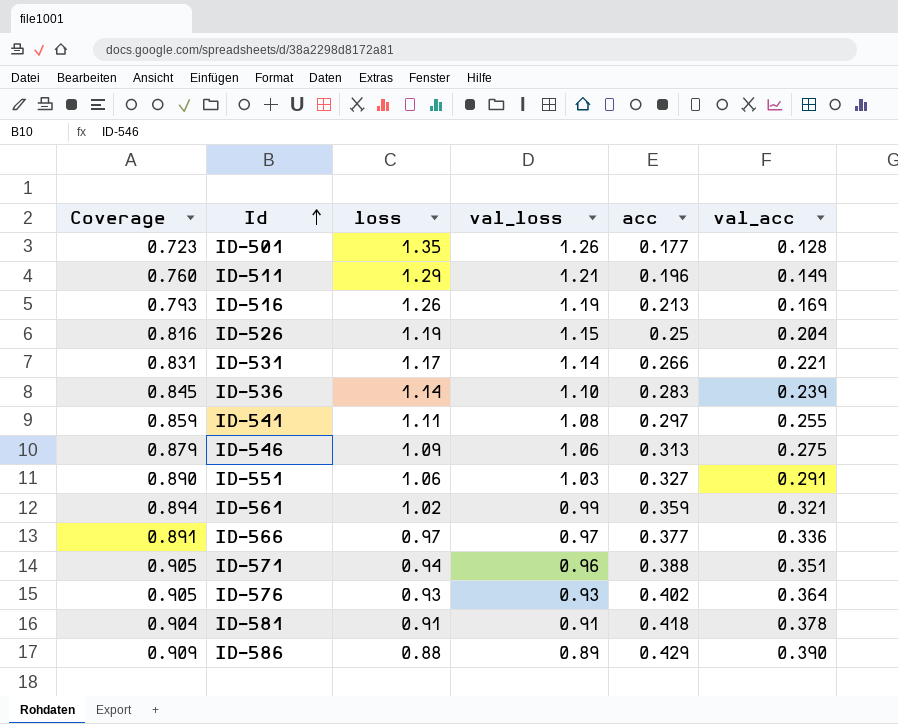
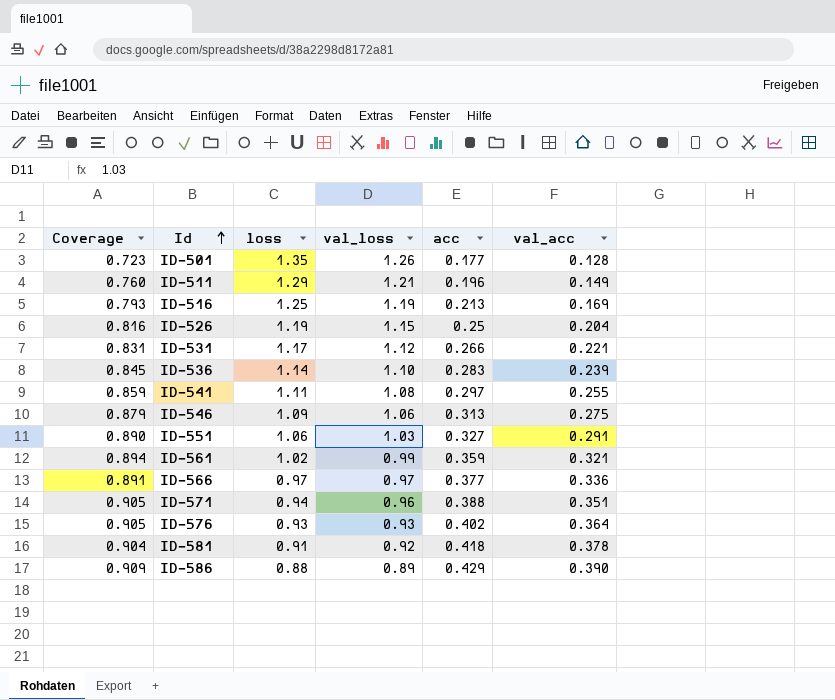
ID-516 | loss: 1.26 -> 1.25
ID-531 | val_loss: 1.14 -> 1.12
ID-581 | val_loss: 0.91 -> 0.92

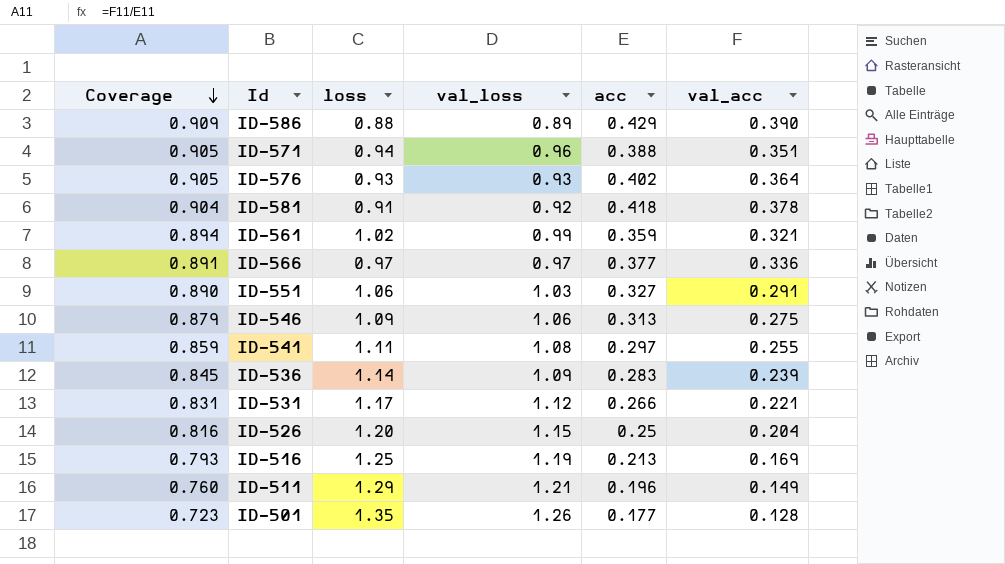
row order: Id ascending -> Coverage descending
ID-536 | val_loss: 1.10 -> 1.09
ID-526 | loss: 1.19 -> 1.20

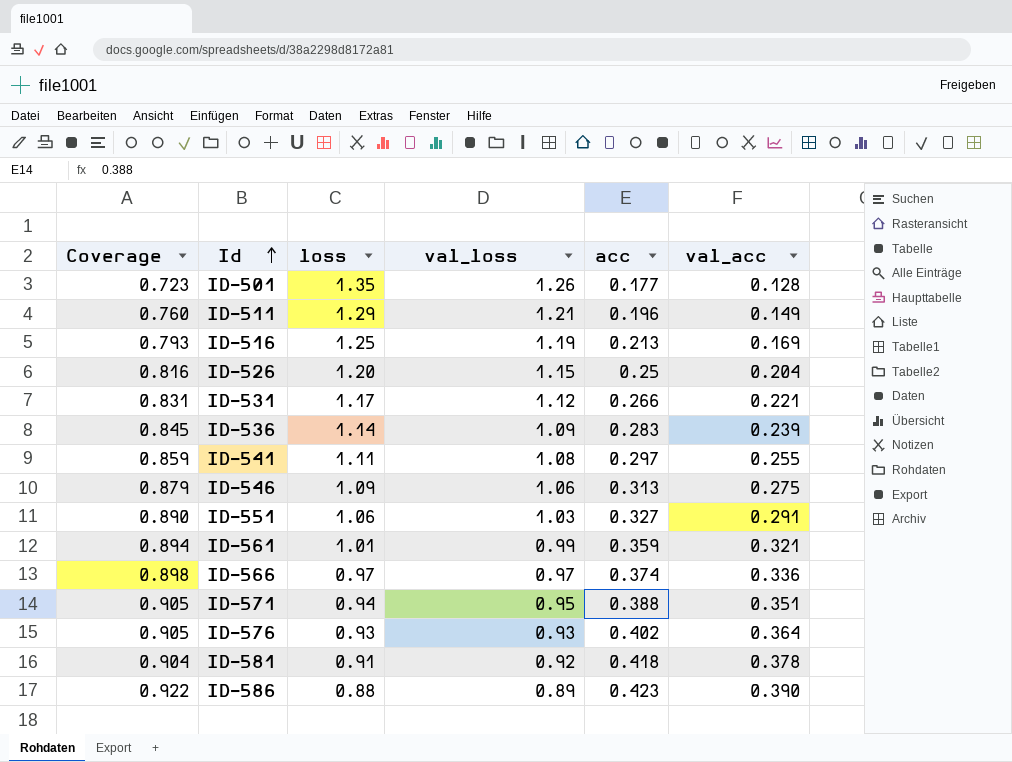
row order: Coverage descending -> Id ascending
ID-561 | loss: 1.02 -> 1.01
ID-566 | Coverage: 0.891 -> 0.898
ID-566 | acc: 0.377 -> 0.374
ID-571 | val_loss: 0.96 -> 0.95
ID-586 | Coverage: 0.909 -> 0.922
ID-586 | acc: 0.429 -> 0.423

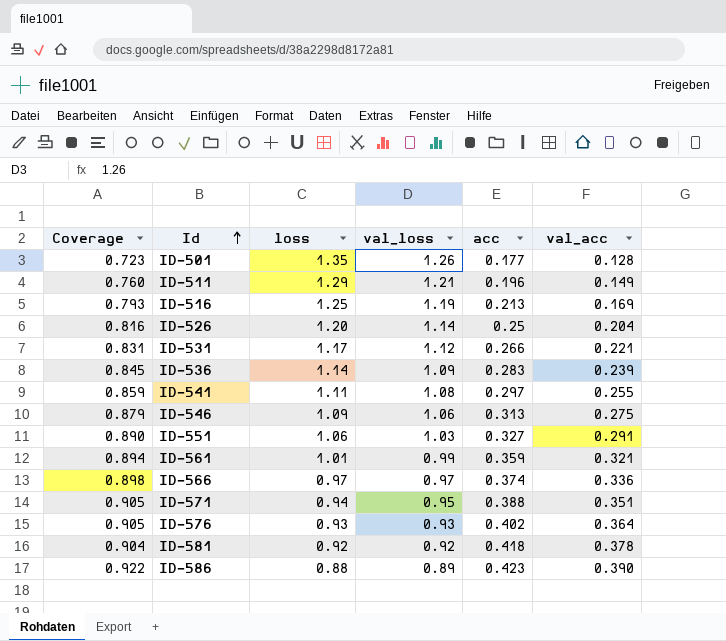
ID-526 | val_loss: 1.15 -> 1.14
ID-581 | loss: 0.91 -> 0.92

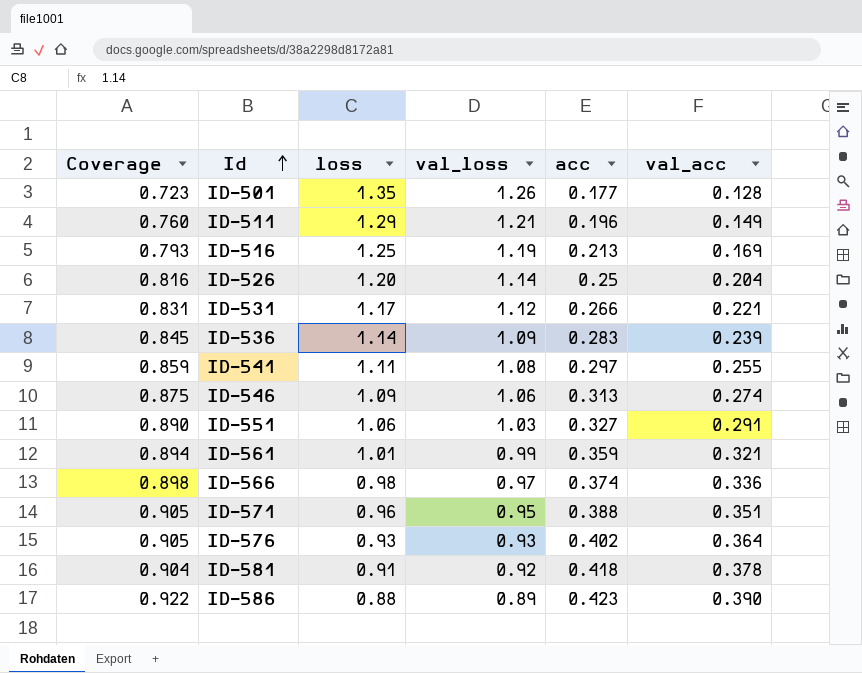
ID-546 | Coverage: 0.879 -> 0.875
ID-546 | val_acc: 0.275 -> 0.274
ID-566 | loss: 0.97 -> 0.98
ID-571 | loss: 0.94 -> 0.96
ID-581 | loss: 0.92 -> 0.91

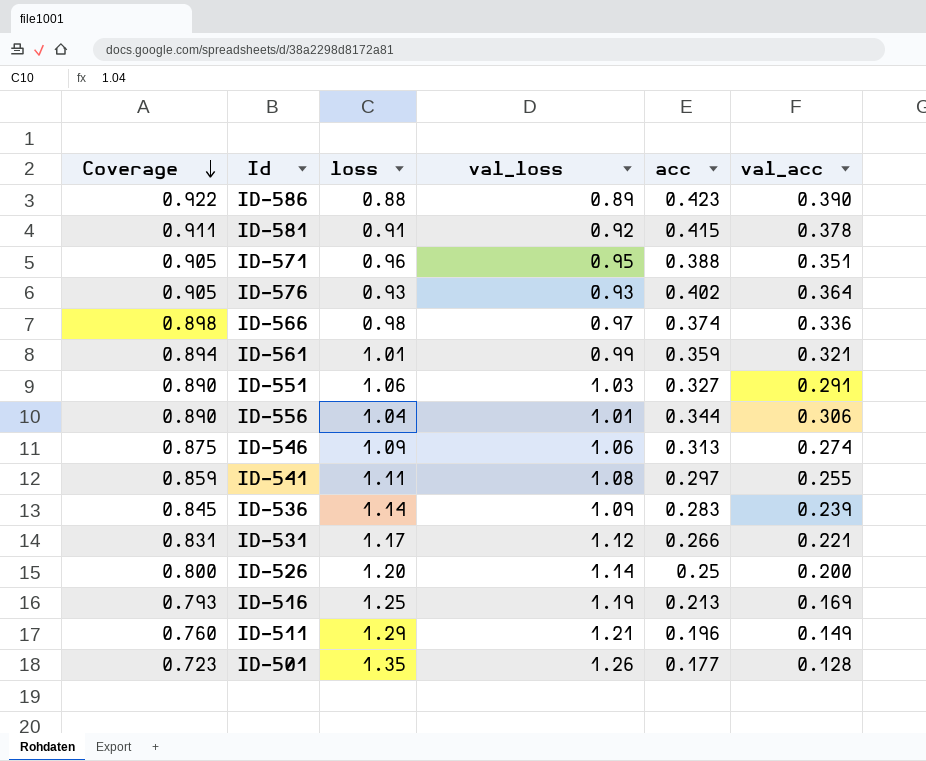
row order: Id ascending -> Coverage descending
ID-581 | Coverage: 0.904 -> 0.911
ID-581 | acc: 0.418 -> 0.415
row ID-556: none -> 0.890 | 1.04 | 1.01 | 0.344 | 0.306
ID-526 | Coverage: 0.816 -> 0.800
ID-526 | val_acc: 0.204 -> 0.200

